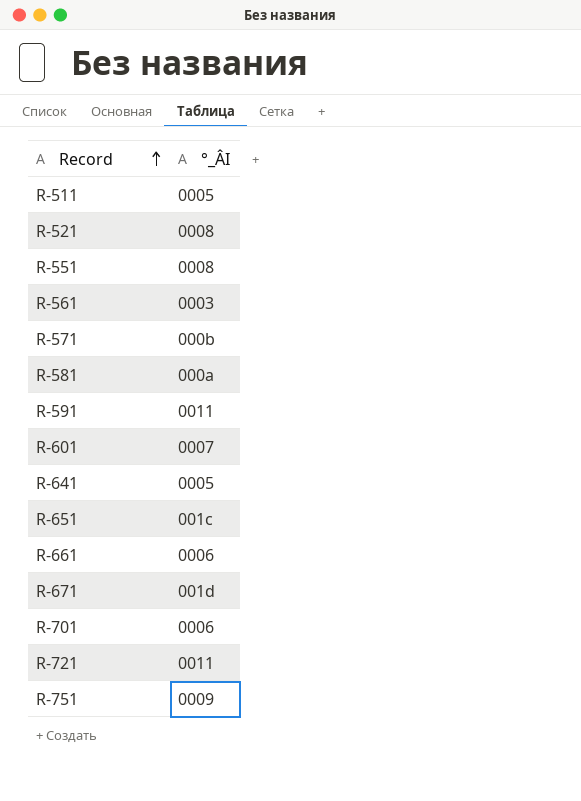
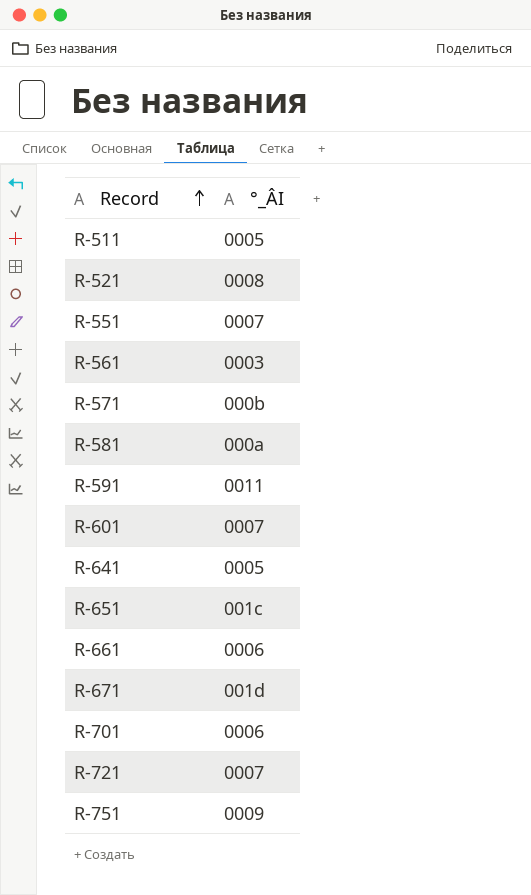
R-551 | °_ÂI: 0008 -> 0007
R-721 | °_ÂI: 0011 -> 0007

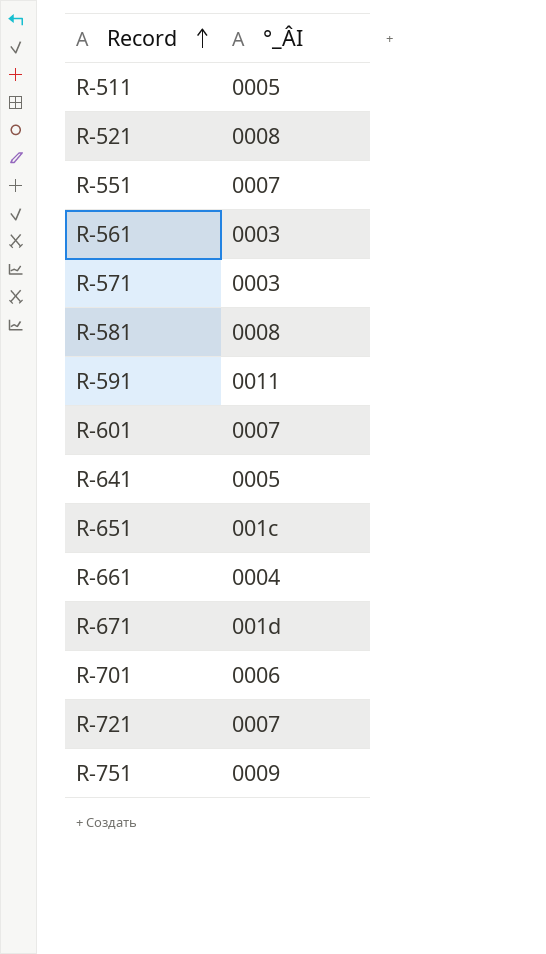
R-571 | °_ÂI: 000b -> 0003
R-581 | °_ÂI: 000a -> 0008
R-661 | °_ÂI: 0006 -> 0004

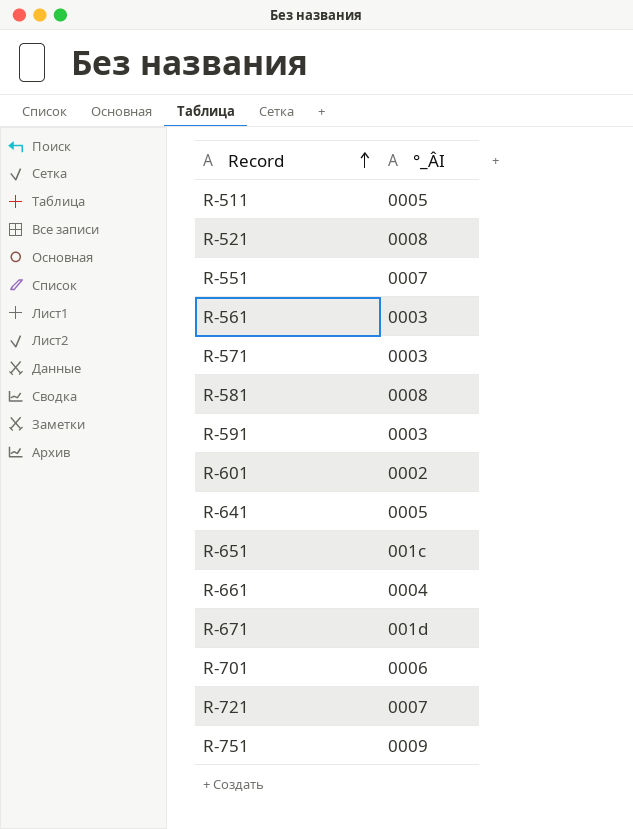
R-591 | °_ÂI: 0011 -> 0003
R-601 | °_ÂI: 0007 -> 0002

